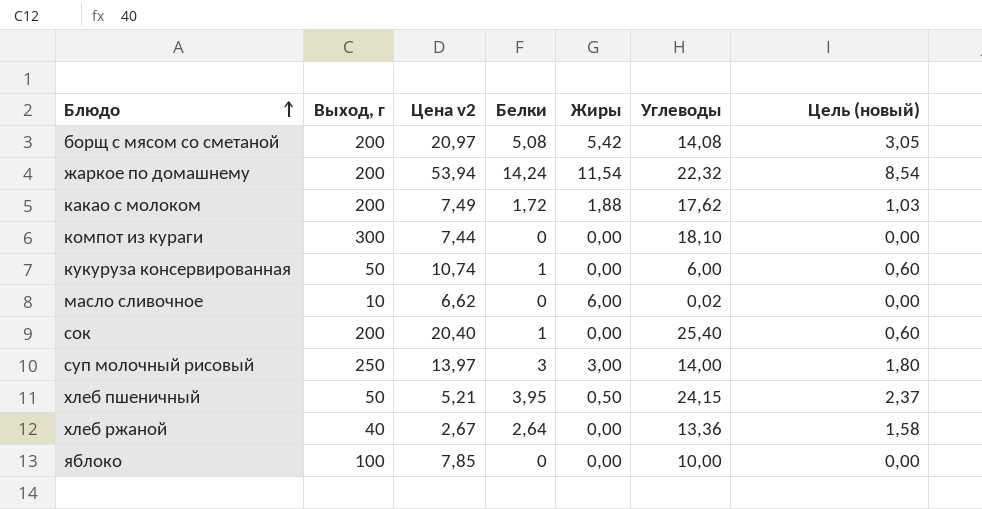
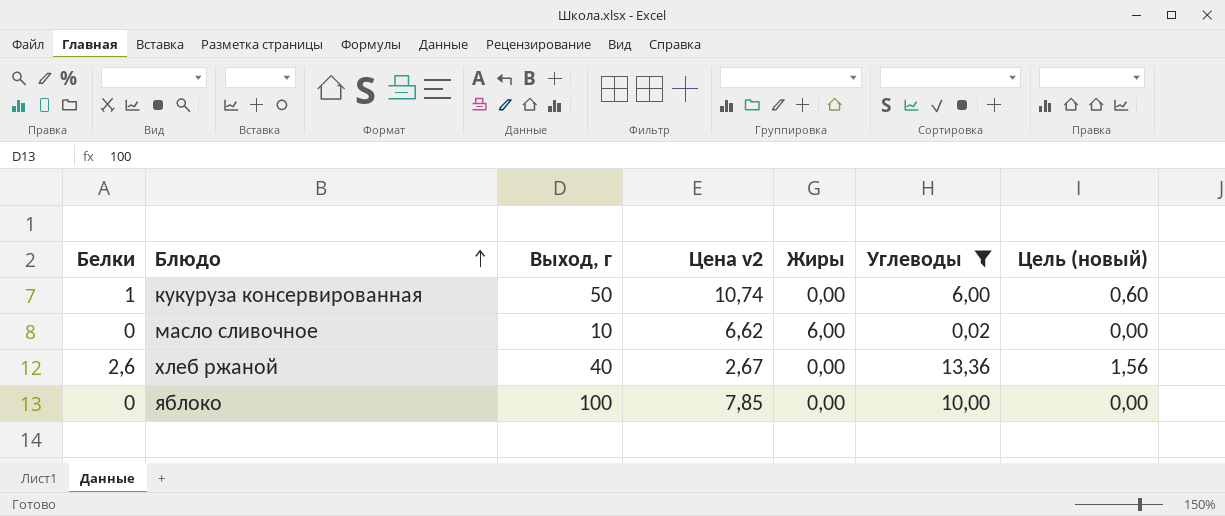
filter: none -> Углеводы <= 13,36
column Белки | position: 4 -> 1
хлеб ржаной | Белки: 2,64 -> 2,6
хлеб ржаной | Цель (новый): 1,58 -> 1,56

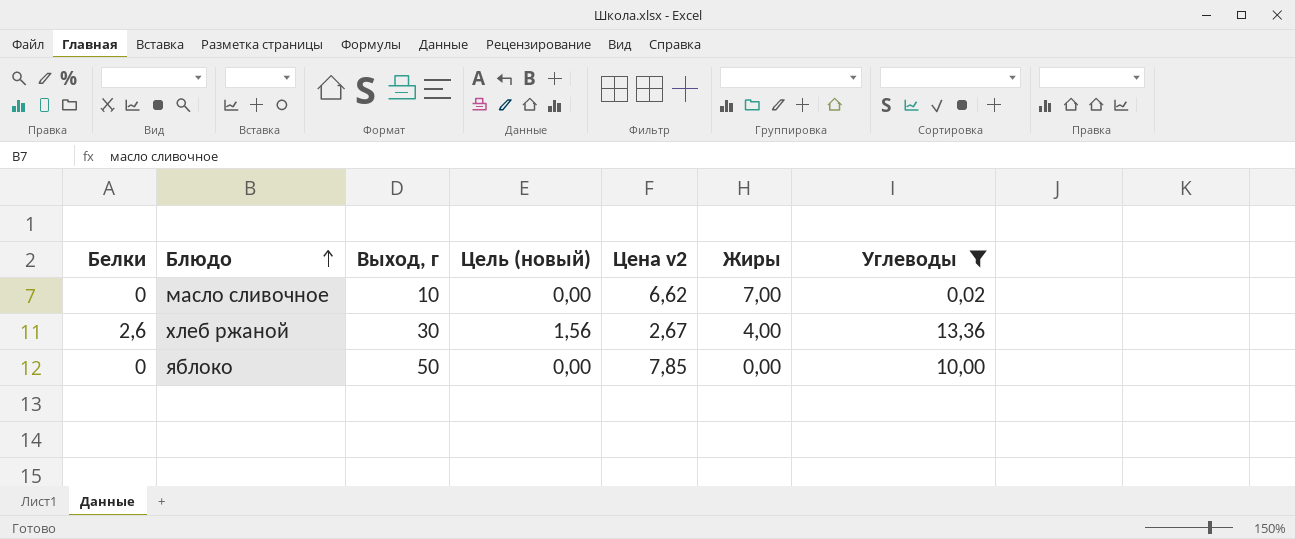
column Цель (новый) | position: 7 -> 4
row кукуруза консервированная: 1 | 50 | 10,74 | 0,00 | 6,00 | 0,60 -> none
масло сливочное | Жиры: 6,00 -> 7,00
хлеб ржаной | Выход, г: 40 -> 30
хлеб ржаной | Жиры: 0,00 -> 4,00
яблоко | Выход, г: 100 -> 50

